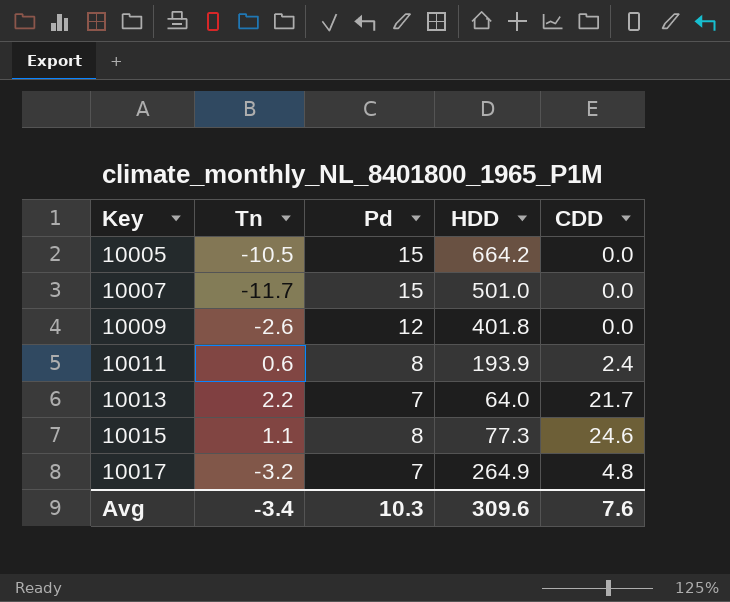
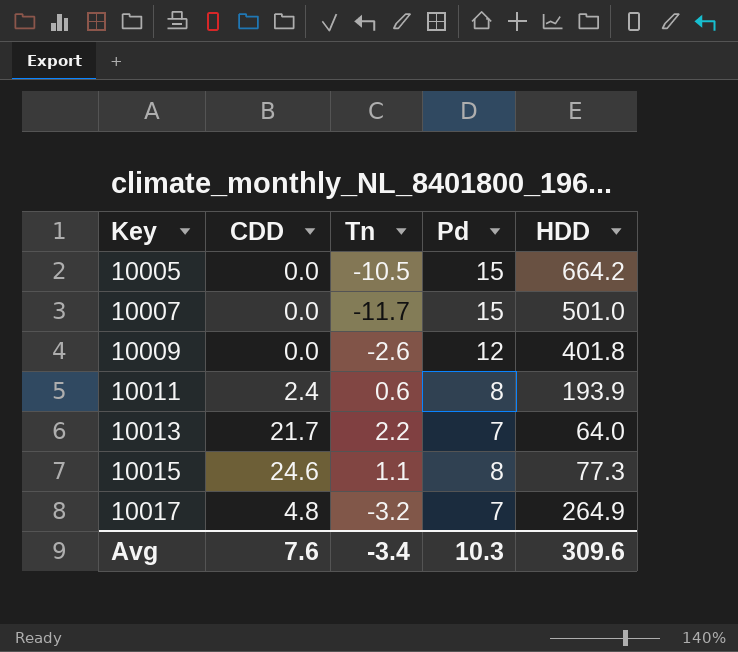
column CDD | position: 5 -> 2

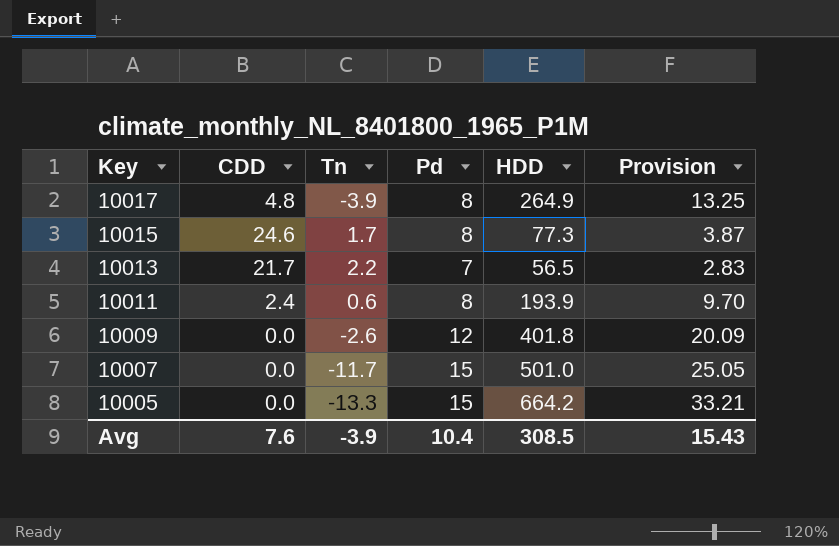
row order: Key ascending -> Key descending
column Provision | formula: none -> [HDD] * 0.05
10017 | Tn: -3.2 -> -3.9
10017 | Pd: 7 -> 8
10015 | Tn: 1.1 -> 1.7
10013 | HDD: 64.0 -> 56.5
10005 | Tn: -10.5 -> -13.3
Avg | Tn: -3.4 -> -3.9
Avg | Pd: 10.3 -> 10.4
Avg | HDD: 309.6 -> 308.5

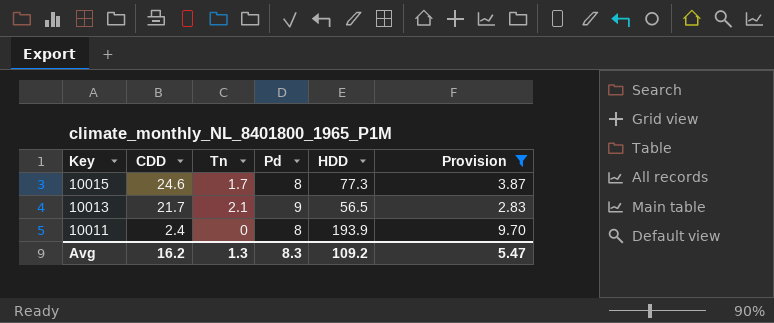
filter: none -> Provision <= 9.70
10013 | Tn: 2.2 -> 2.1
10013 | Pd: 7 -> 9
10011 | Tn: 0.6 -> 0
Avg | CDD: 7.6 -> 16.2
Avg | Tn: -3.9 -> 1.3
Avg | Pd: 10.4 -> 8.3
Avg | HDD: 308.5 -> 109.2
Avg | Provision: 15.43 -> 5.47

